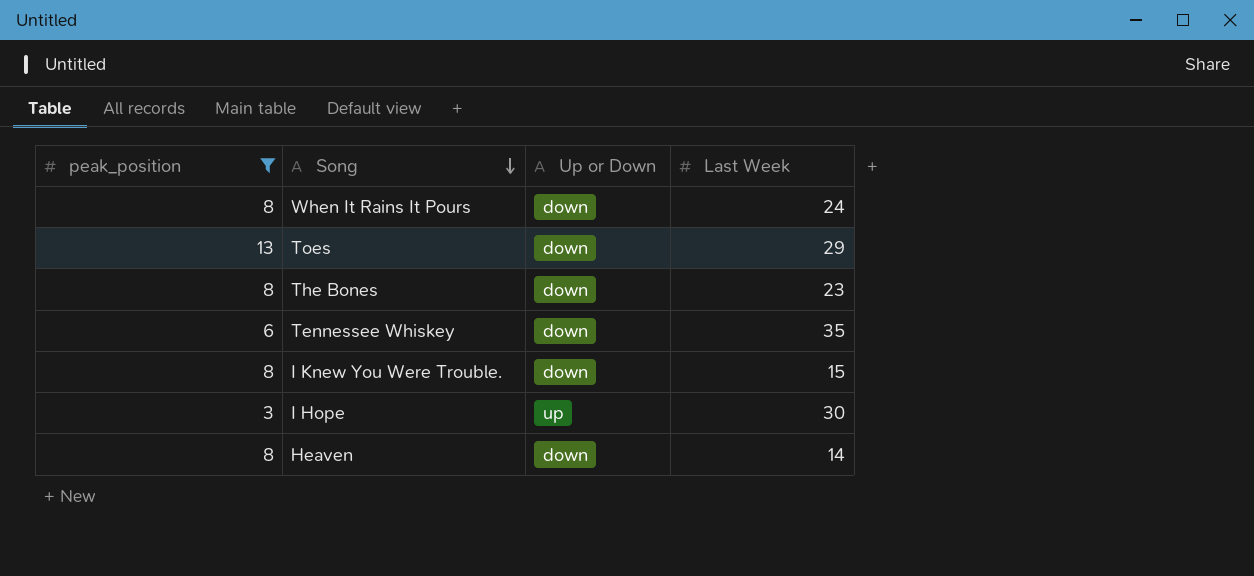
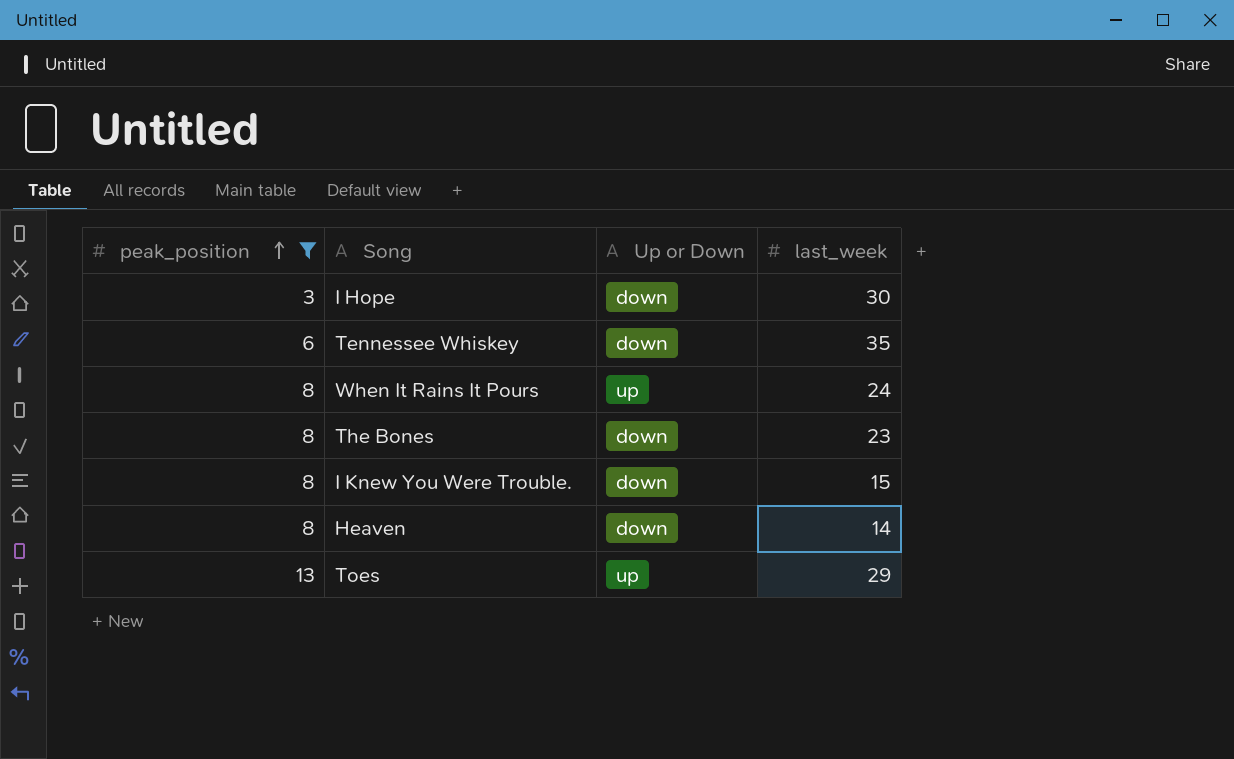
row order: Song descending -> peak_position ascending
column name: Last Week -> last_week
I Hope | Up or Down: up -> down
When It Rains It Pours | Up or Down: down -> up
Toes | Up or Down: down -> up

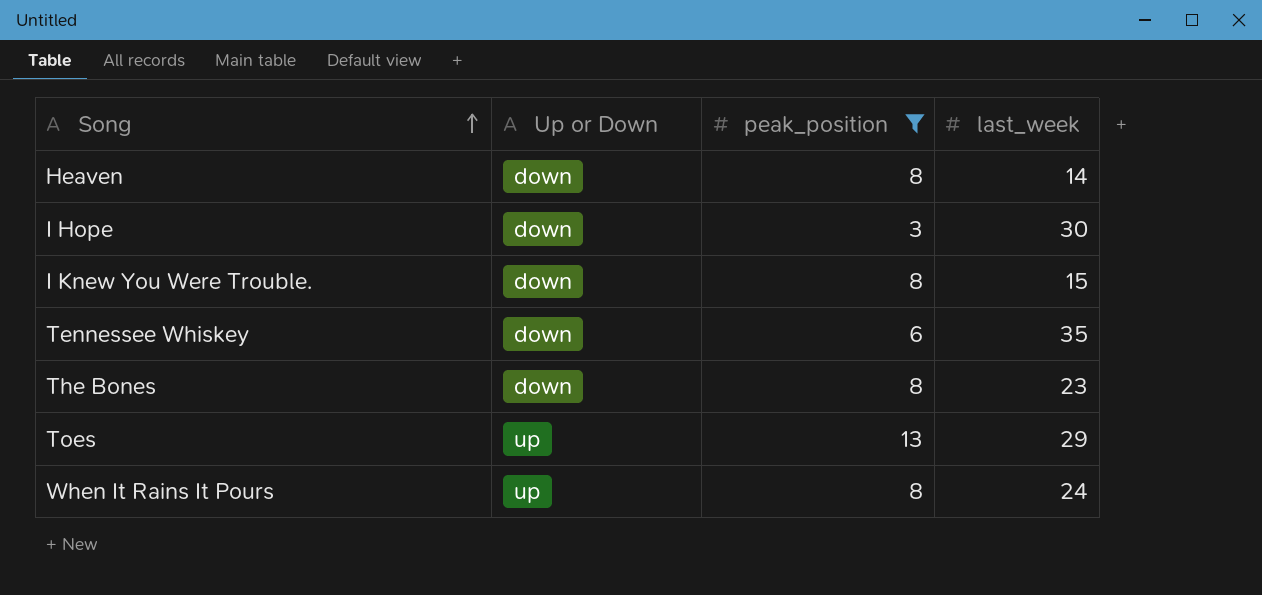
row order: peak_position ascending -> Song ascending
column peak_position | position: 1 -> 3

